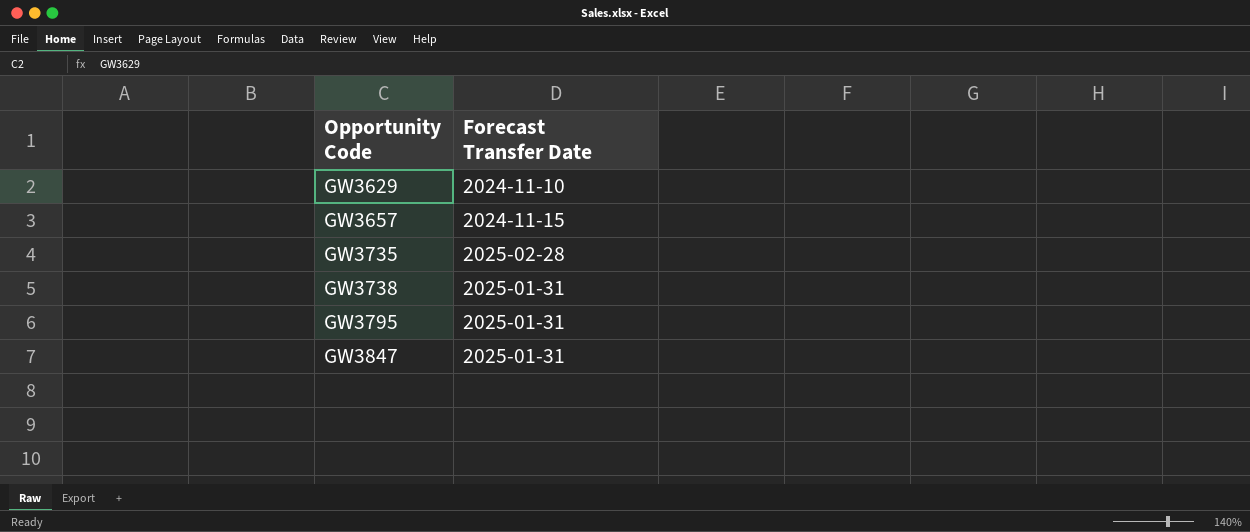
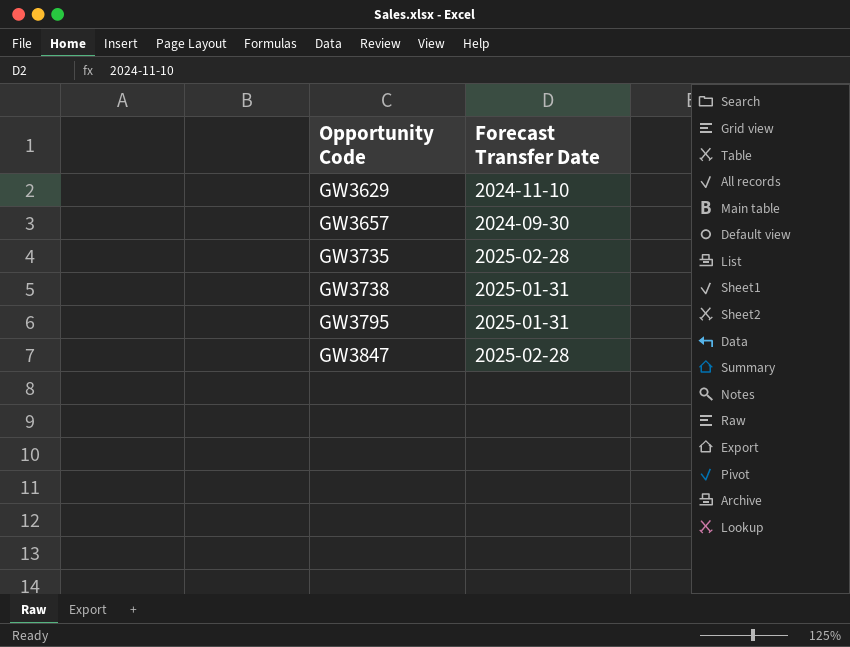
GW3657 | Forecast Transfer Date: 2024-11-15 -> 2024-09-30
GW3847 | Forecast Transfer Date: 2025-01-31 -> 2025-02-28

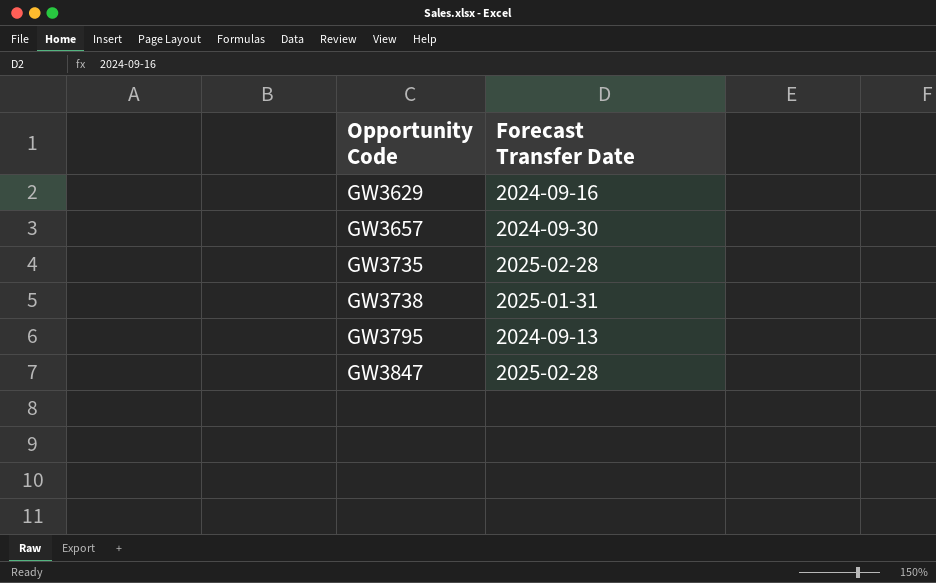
GW3629 | Forecast Transfer Date: 2024-11-10 -> 2024-09-16
GW3795 | Forecast Transfer Date: 2025-01-31 -> 2024-09-13

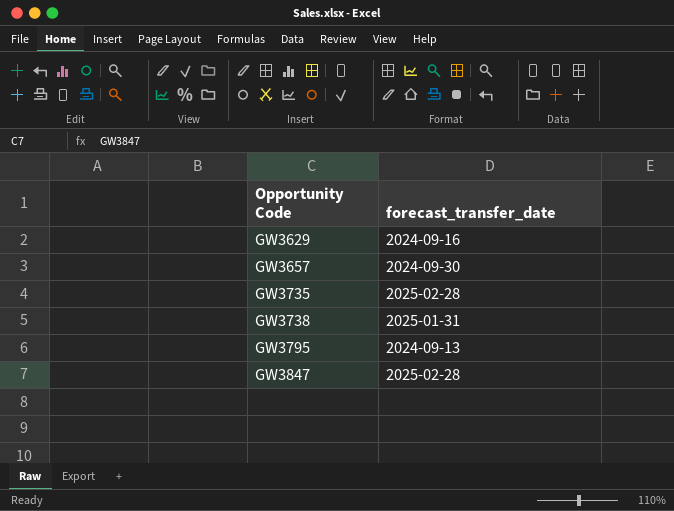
column name: Forecast Transfer Date -> forecast_transfer_date

